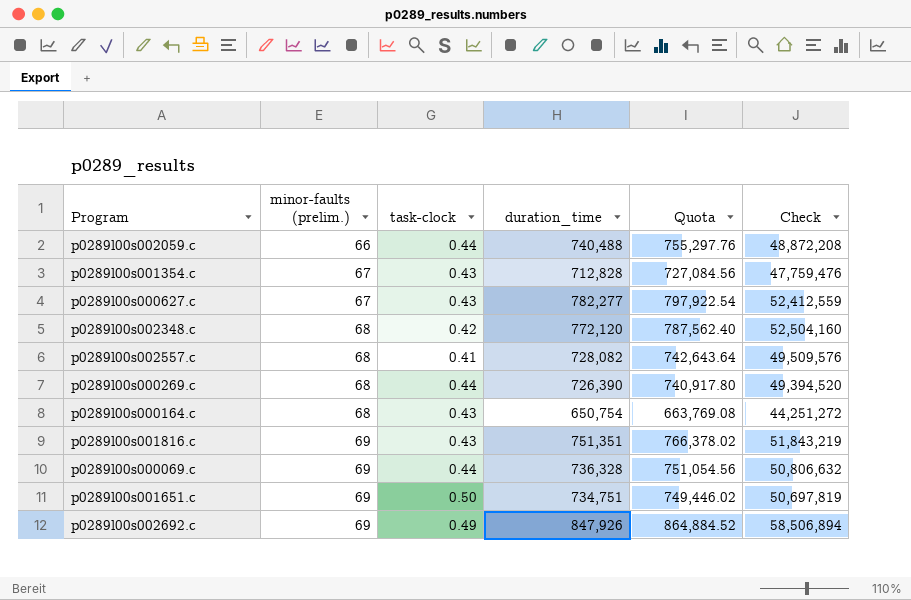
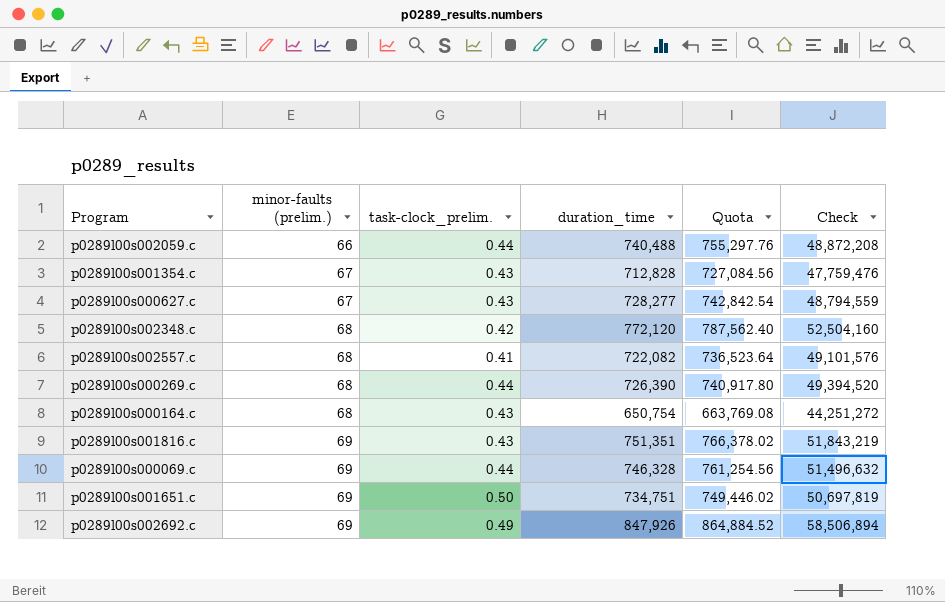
column name: task-clock -> task-clock_prelim.
p0289l00s000627.c | duration_time: 782,277 -> 728,277
p0289l00s000627.c | Quota: 797,922.54 -> 742,842.54
p0289l00s000627.c | Check: 52,412,559 -> 48,794,559
p0289l00s002557.c | duration_time: 728,082 -> 722,082
p0289l00s002557.c | Quota: 742,643.64 -> 736,523.64
p0289l00s002557.c | Check: 49,509,576 -> 49,101,576
p0289l00s000069.c | duration_time: 736,328 -> 746,328
p0289l00s000069.c | Quota: 751,054.56 -> 761,254.56
p0289l00s000069.c | Check: 50,806,632 -> 51,496,632

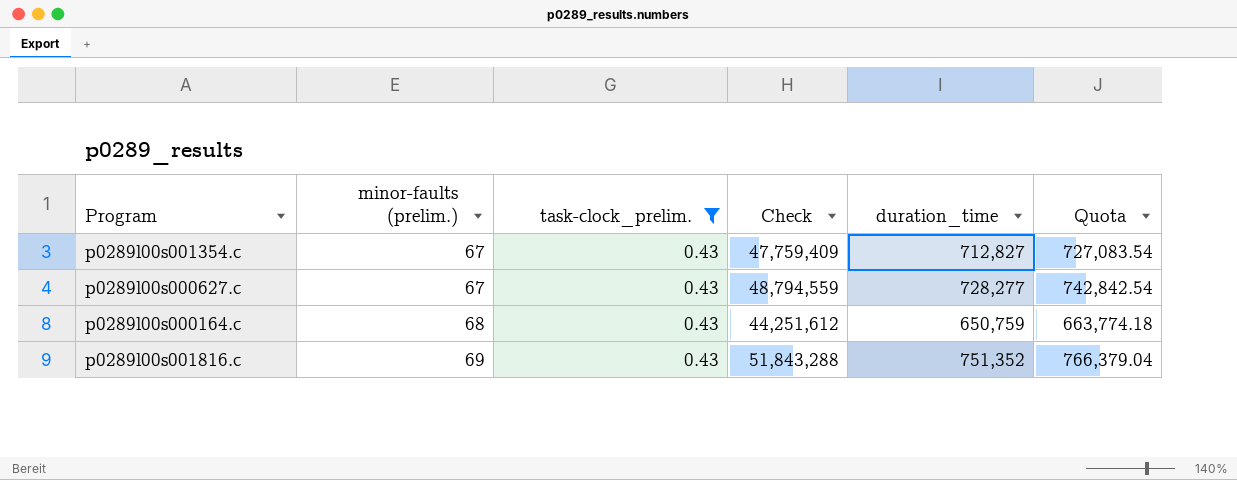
filter: none -> task-clock_prelim. = 0.43
column Check | position: 6 -> 4
p0289l00s001354.c | Check: 47,759,476 -> 47,759,409
p0289l00s001354.c | duration_time: 712,828 -> 712,827
p0289l00s001354.c | Quota: 727,084.56 -> 727,083.54
p0289l00s000164.c | Check: 44,251,272 -> 44,251,612
p0289l00s000164.c | duration_time: 650,754 -> 650,759
p0289l00s000164.c | Quota: 663,769.08 -> 663,774.18
p0289l00s001816.c | Check: 51,843,219 -> 51,843,288
p0289l00s001816.c | duration_time: 751,351 -> 751,352
p0289l00s001816.c | Quota: 766,378.02 -> 766,379.04

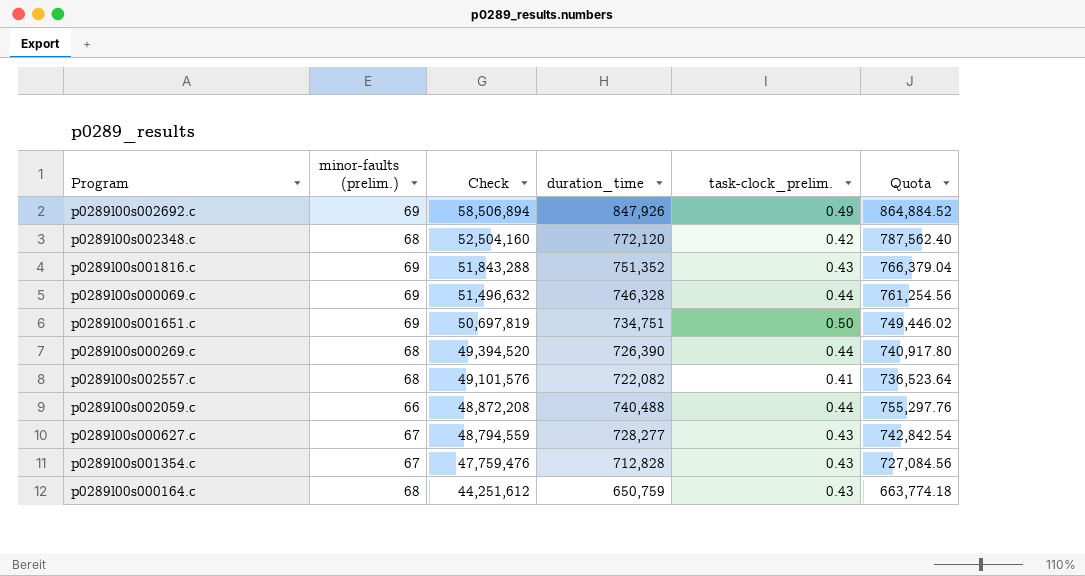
filter: task-clock_prelim. = 0.43 -> none
row order: minor-faults (prelim.) ascending -> Check descending
column task-clock_prelim. | position: 3 -> 5
p0289l00s001354.c | Check: 47,759,409 -> 47,759,476
p0289l00s001354.c | duration_time: 712,827 -> 712,828
p0289l00s001354.c | Quota: 727,083.54 -> 727,084.56

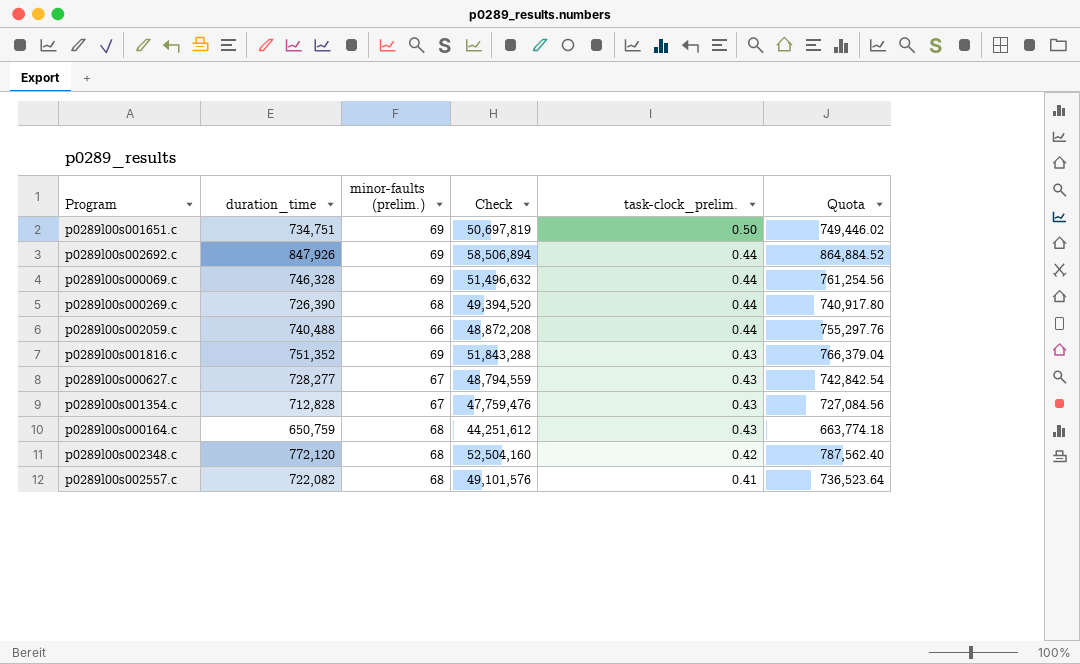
row order: Check descending -> task-clock_prelim. descending
column duration_time | position: 4 -> 2
p0289l00s002692.c | task-clock_prelim.: 0.49 -> 0.44

